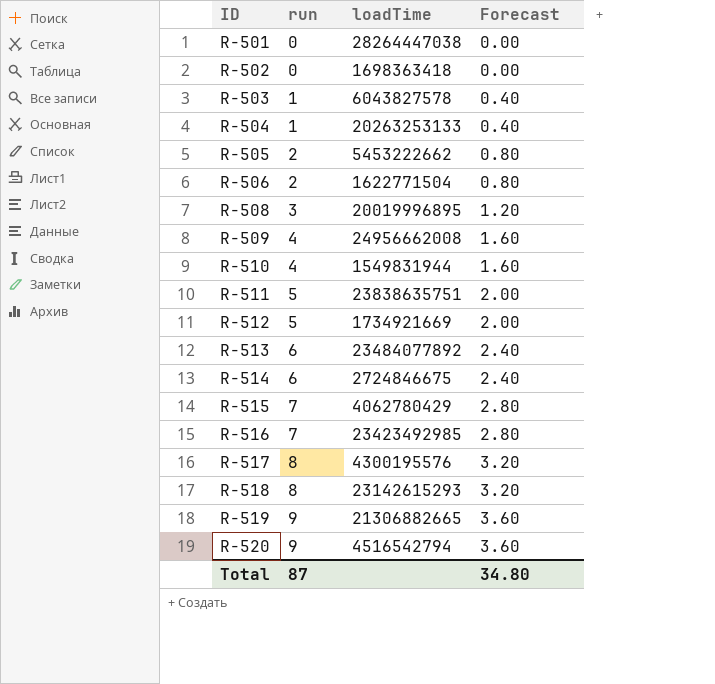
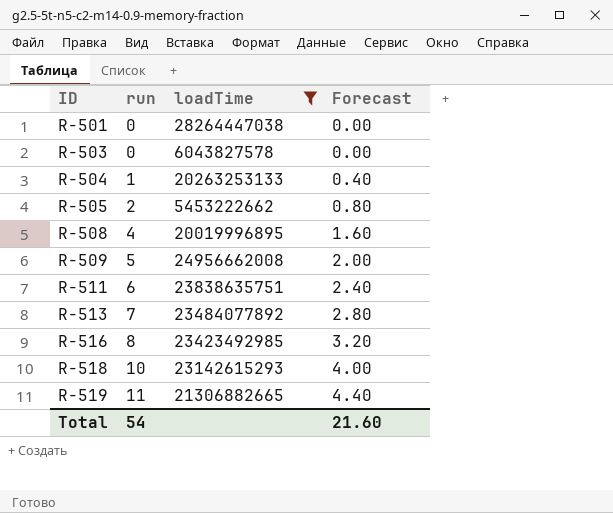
filter: none -> loadTime >= 5453222662
R-503 | run: 1 -> 0
R-503 | Forecast: 0.40 -> 0.00
R-508 | run: 3 -> 4
R-508 | Forecast: 1.20 -> 1.60
R-509 | run: 4 -> 5
R-509 | Forecast: 1.60 -> 2.00
R-511 | run: 5 -> 6
R-511 | Forecast: 2.00 -> 2.40
R-513 | run: 6 -> 7
R-513 | Forecast: 2.40 -> 2.80
R-516 | run: 7 -> 8
R-516 | Forecast: 2.80 -> 3.20
R-518 | run: 8 -> 10
R-518 | Forecast: 3.20 -> 4.00
R-519 | run: 9 -> 11
R-519 | Forecast: 3.60 -> 4.40
Total | run: 87 -> 54
Total | Forecast: 34.80 -> 21.60

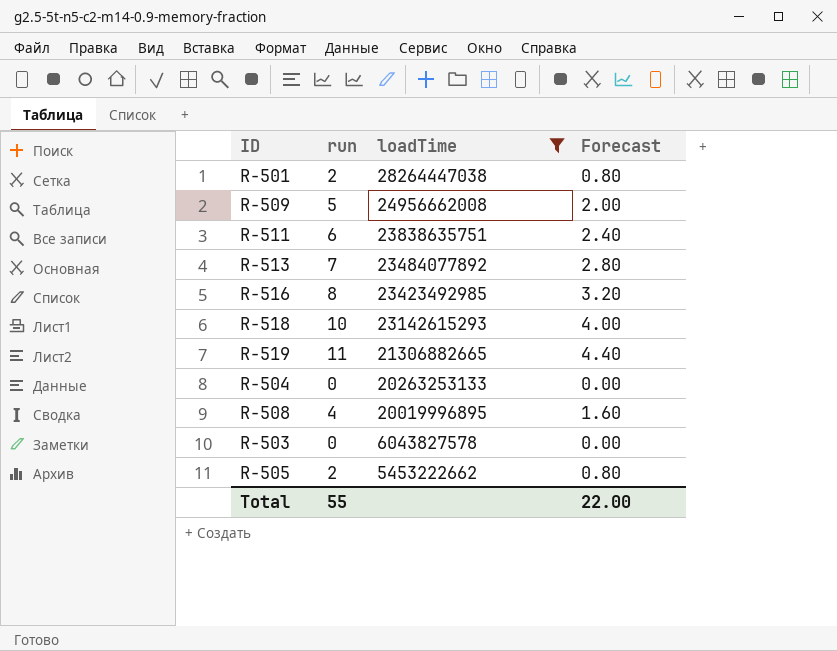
row order: ID ascending -> loadTime descending
R-501 | run: 0 -> 2
R-501 | Forecast: 0.00 -> 0.80
R-504 | run: 1 -> 0
R-504 | Forecast: 0.40 -> 0.00
Total | run: 54 -> 55
Total | Forecast: 21.60 -> 22.00

